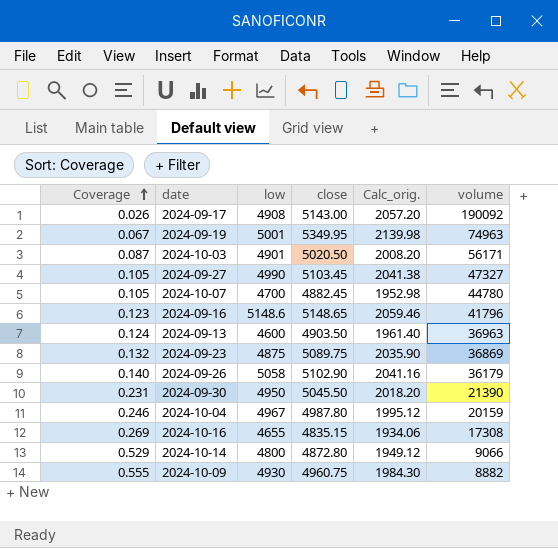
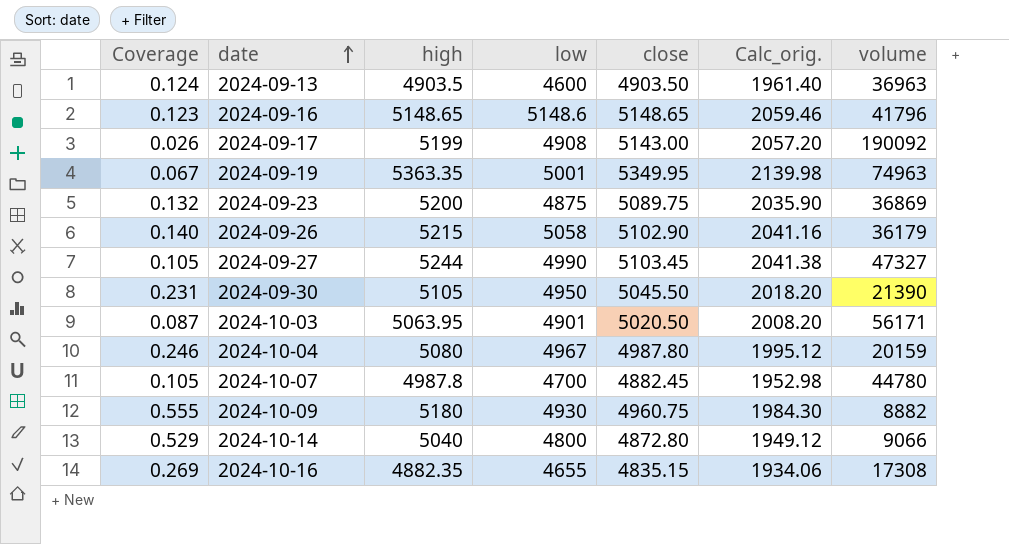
row order: Coverage ascending -> date ascending
column high | position: none -> 3

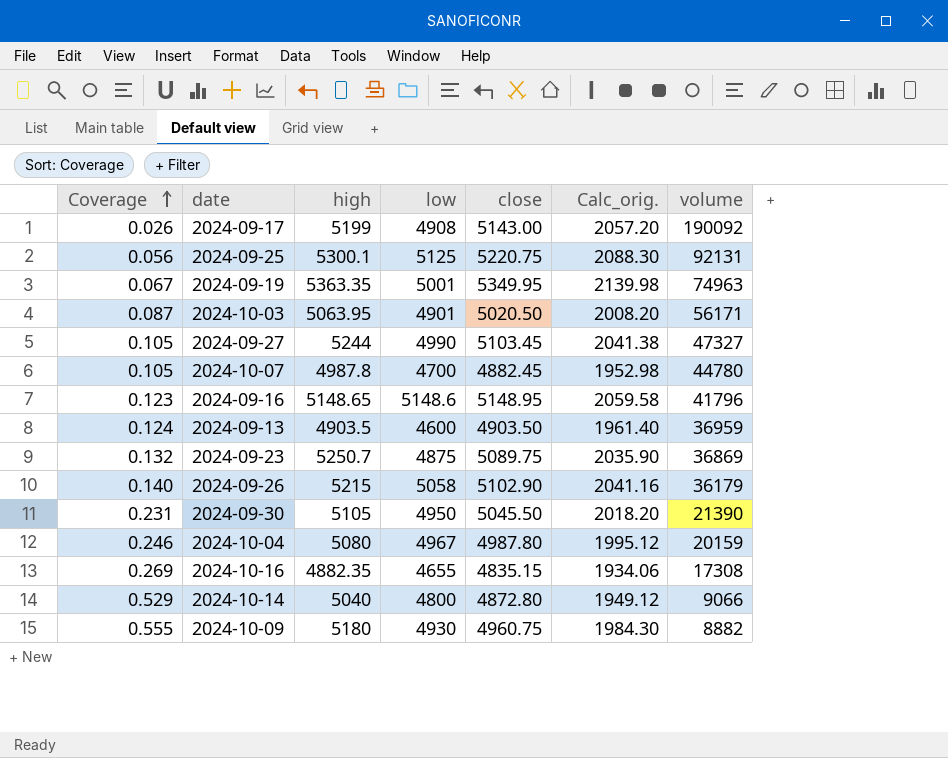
row order: date ascending -> Coverage ascending
row 2024-09-25: none -> 0.056 | 5300.1 | 5125 | 5220.75 | 2088.30 | 92131
2024-09-16 | close: 5148.65 -> 5148.95
2024-09-16 | Calc_orig.: 2059.46 -> 2059.58
2024-09-13 | volume: 36963 -> 36959
2024-09-23 | high: 5200 -> 5250.7

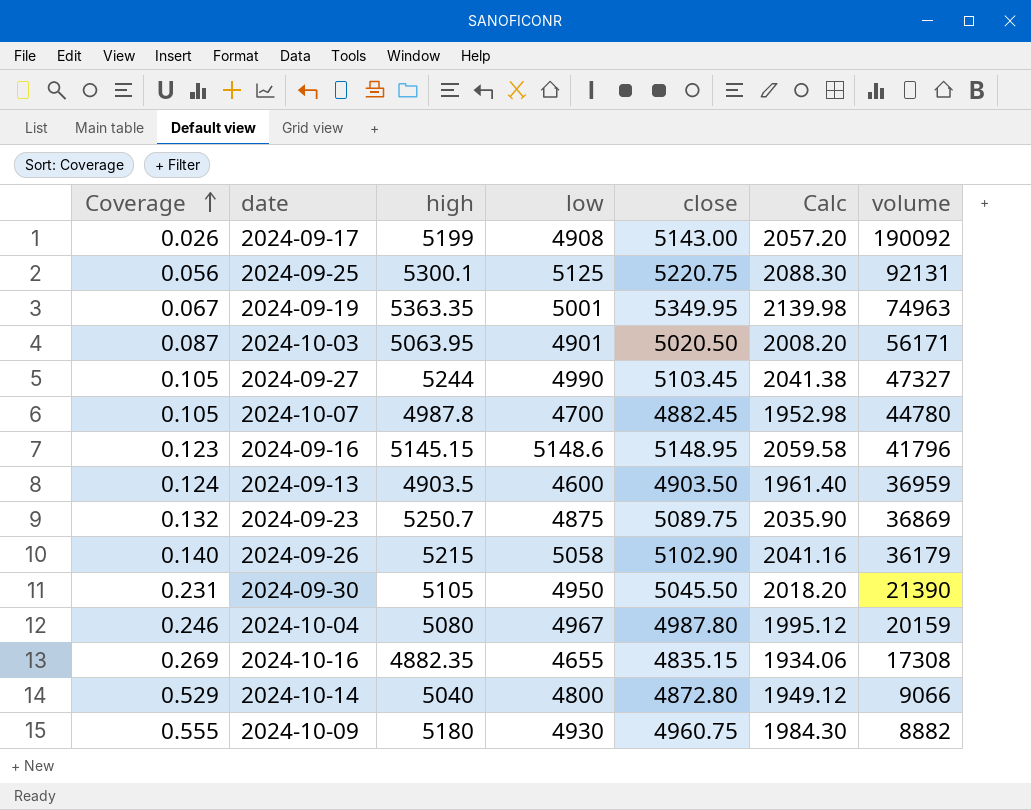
column name: Calc_orig. -> Calc
2024-09-16 | high: 5148.65 -> 5145.15

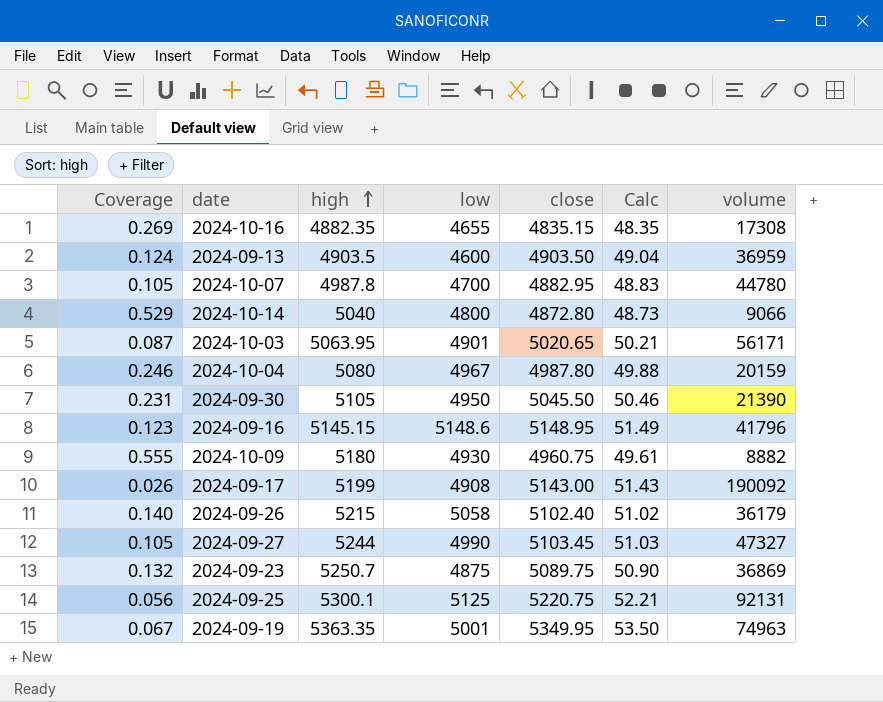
row order: Coverage ascending -> high ascending
column Calc | formula: [close] * 0.4 -> [close] * 0.01
2024-10-07 | close: 4882.45 -> 4882.95
2024-10-03 | close: 5020.50 -> 5020.65
2024-09-26 | close: 5102.90 -> 5102.40

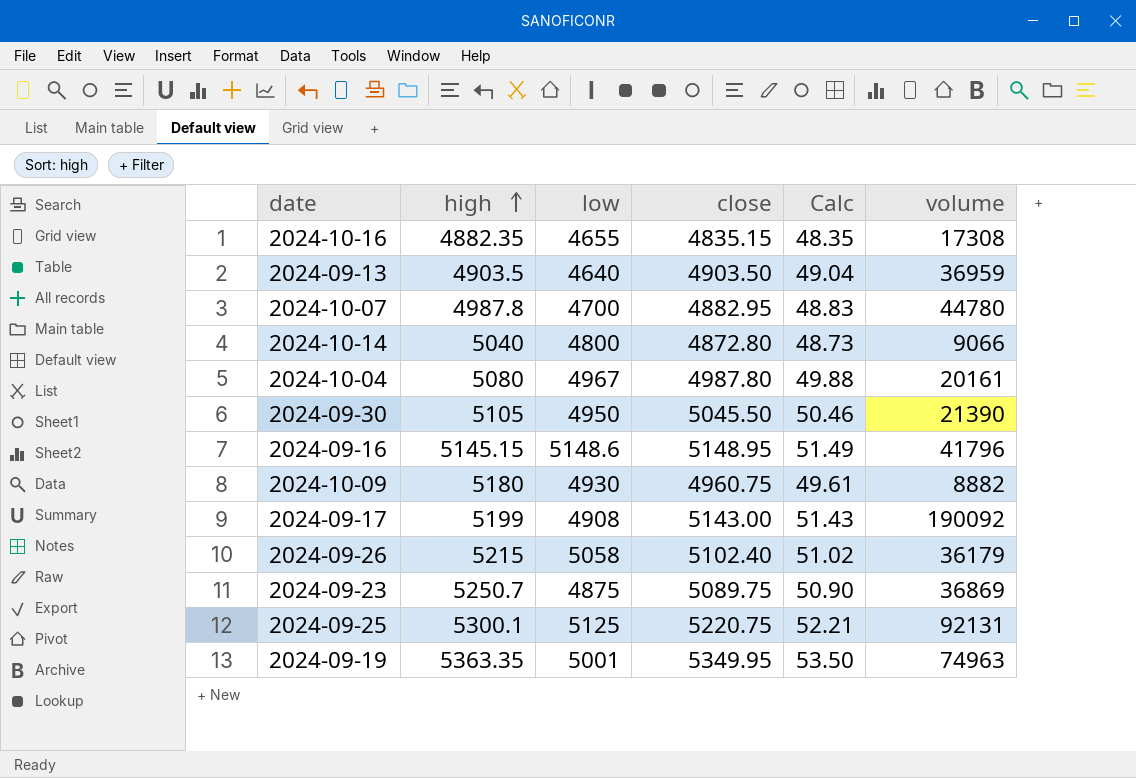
column Coverage | formula: [low] / [volume] -> none
row 2024-10-03: 0.087 | 5063.95 | 4901 | 5020.65 | 50.21 | 56171 -> none
row 2024-09-27: 0.105 | 5244 | 4990 | 5103.45 | 51.03 | 47327 -> none
2024-09-13 | low: 4600 -> 4640
2024-10-04 | volume: 20159 -> 20161

